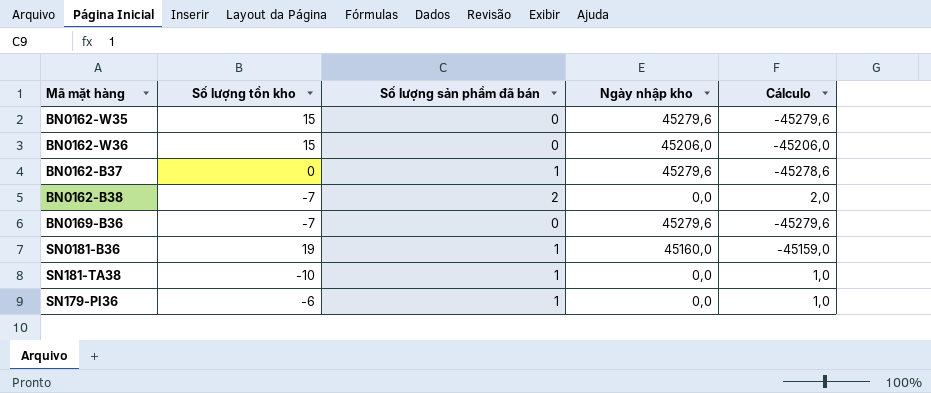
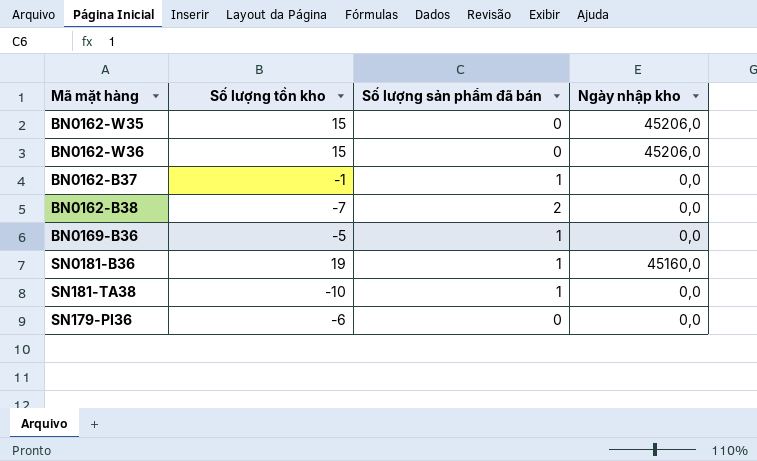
column Cálculo | formula: [Số lượng sản phẩm đã bán] - [Ngày nhập kho] -> none
BN0162-W35 | Ngày nhập kho: 45279,6 -> 45206,0
BN0162-B37 | Số lượng tồn kho: 0 -> -1
BN0162-B37 | Ngày nhập kho: 45279,6 -> 0,0
BN0169-B36 | Số lượng tồn kho: -7 -> -5
BN0169-B36 | Số lượng sản phẩm đã bán: 0 -> 1
BN0169-B36 | Ngày nhập kho: 45279,6 -> 0,0
SN179-PI36 | Số lượng sản phẩm đã bán: 1 -> 0

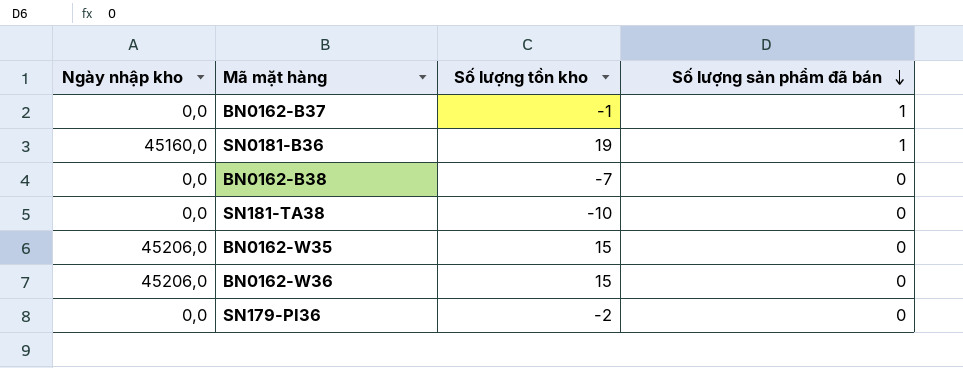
row order: none -> Số lượng sản phẩm đã bán descending
column Ngày nhập kho | position: 4 -> 1
row BN0169-B36: -5 | 1 | 0,0 -> none
BN0162-B38 | Số lượng sản phẩm đã bán: 2 -> 0
SN181-TA38 | Số lượng sản phẩm đã bán: 1 -> 0
SN179-PI36 | Số lượng tồn kho: -6 -> -2

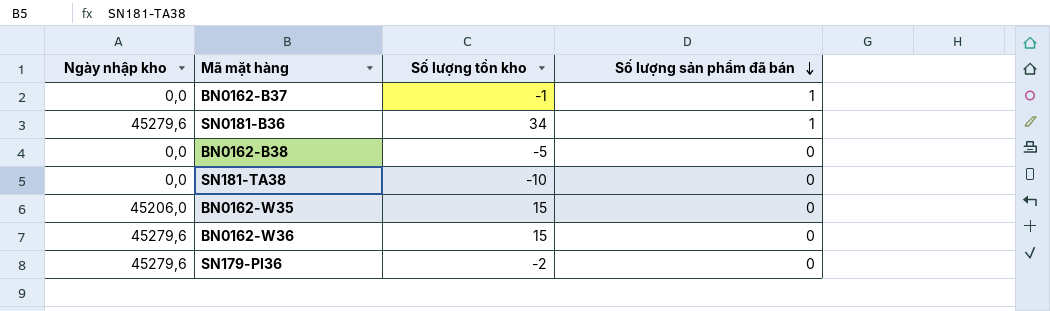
SN0181-B36 | Ngày nhập kho: 45160,0 -> 45279,6
SN0181-B36 | Số lượng tồn kho: 19 -> 34
BN0162-B38 | Số lượng tồn kho: -7 -> -5
BN0162-W36 | Ngày nhập kho: 45206,0 -> 45279,6
SN179-PI36 | Ngày nhập kho: 0,0 -> 45279,6

